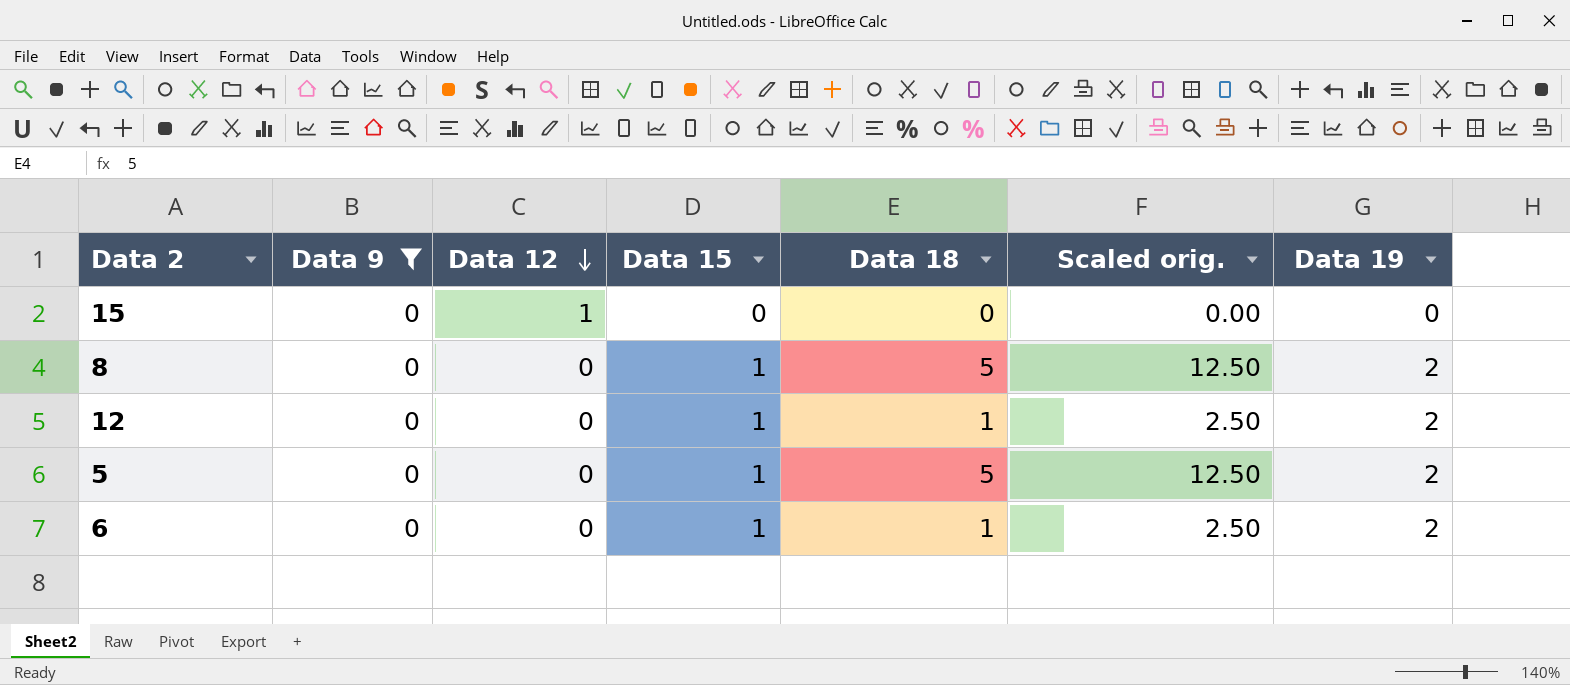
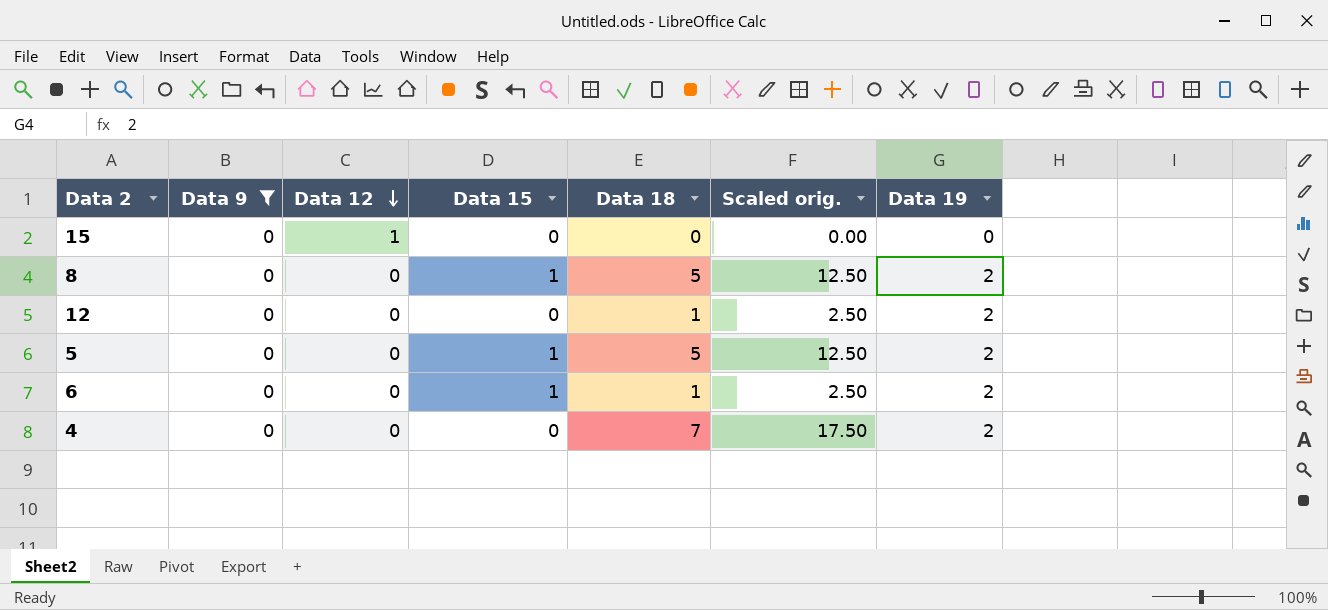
12 | Data 15: 1 -> 0
row 4: none -> 0 | 0 | 0 | 7 | 17.50 | 2

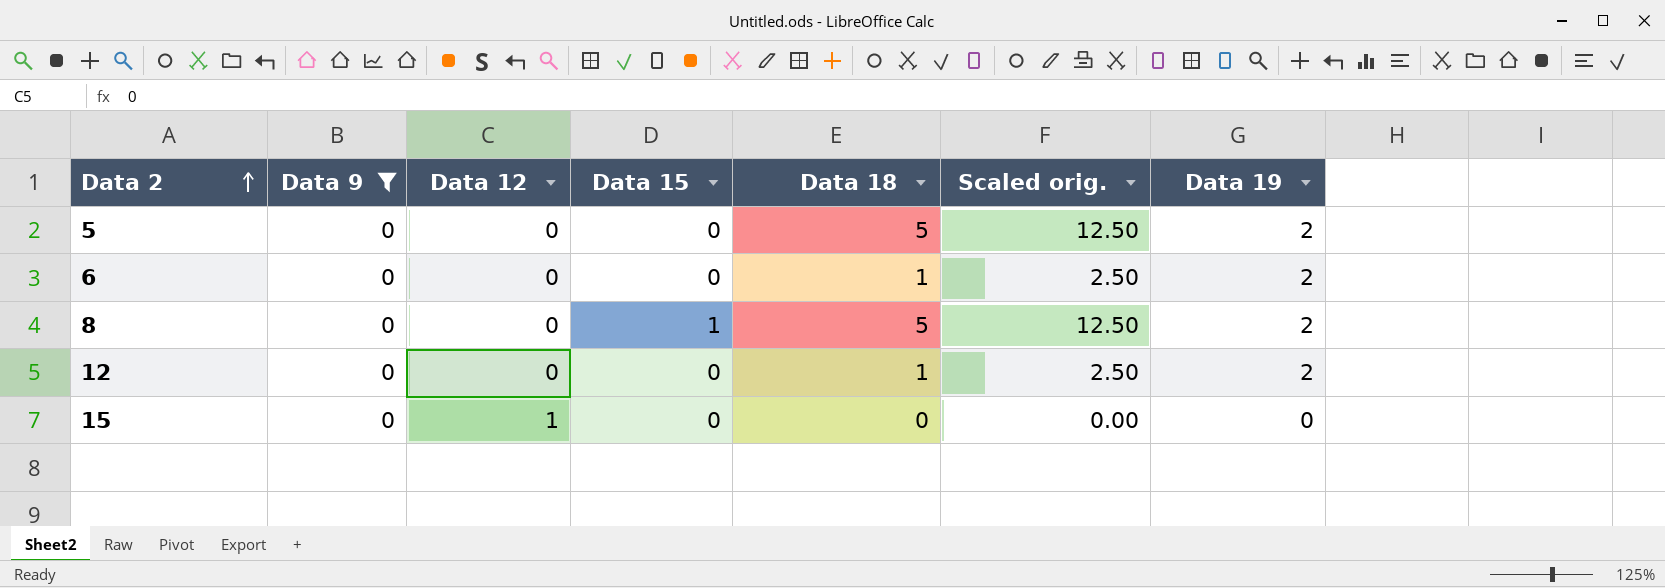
row order: Data 12 descending -> Data 2 ascending
row 4: 0 | 0 | 0 | 7 | 17.50 | 2 -> none
5 | Data 15: 1 -> 0
6 | Data 15: 1 -> 0

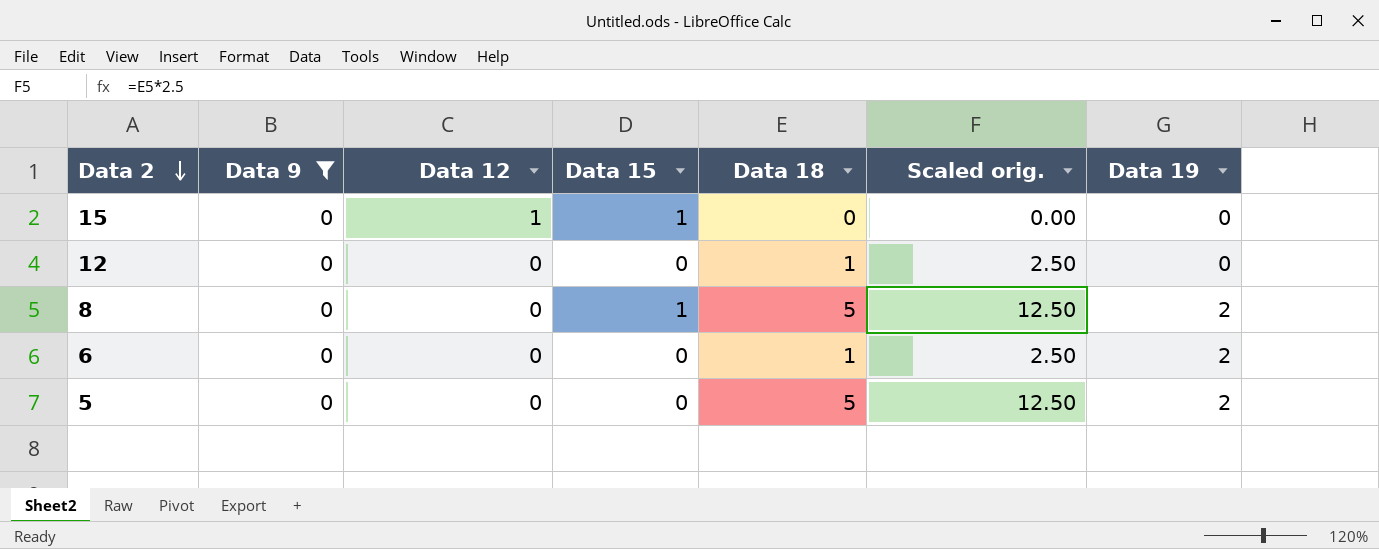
row order: Data 2 ascending -> Data 2 descending
15 | Data 15: 0 -> 1
12 | Data 19: 2 -> 0

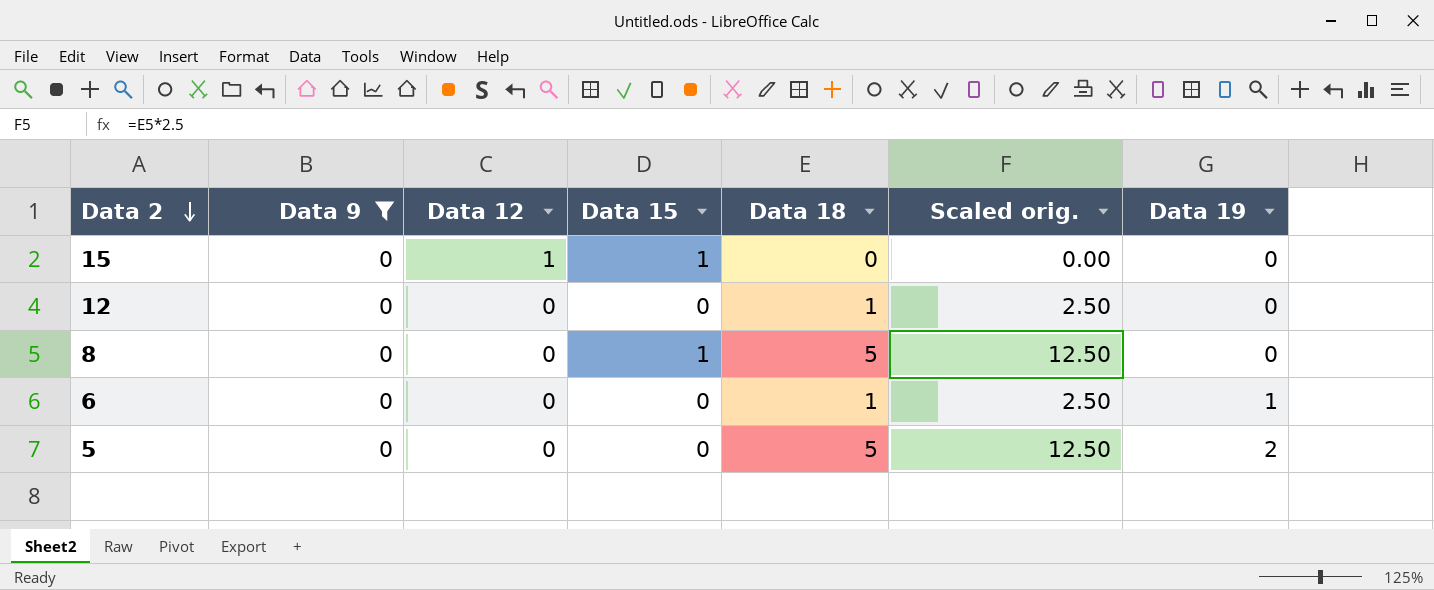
8 | Data 19: 2 -> 0
6 | Data 19: 2 -> 1

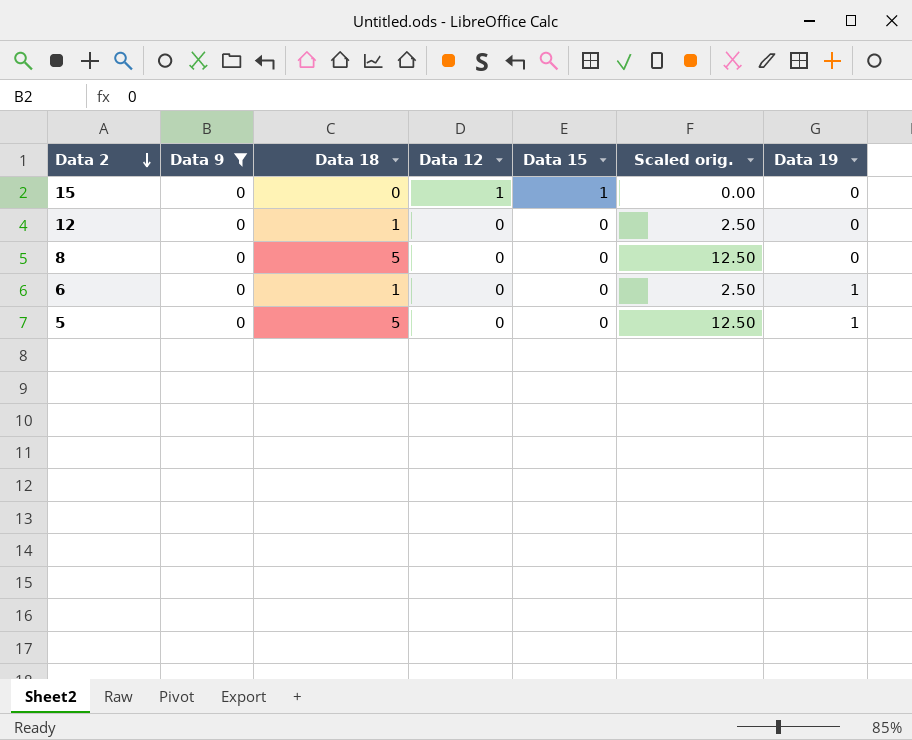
column Data 18 | position: 5 -> 3
8 | Data 15: 1 -> 0
5 | Data 19: 2 -> 1

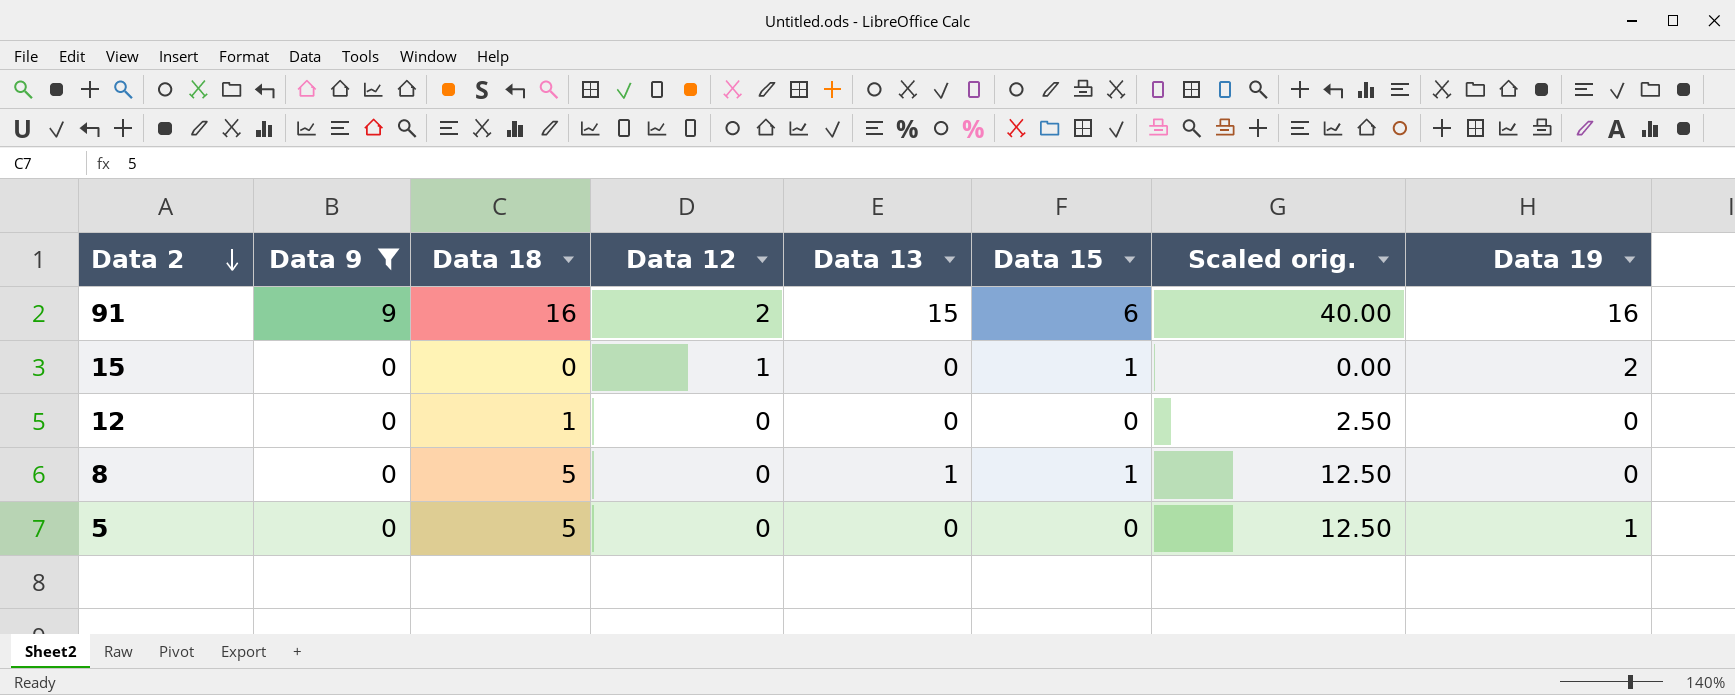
column Data 13 | position: none -> 5
row 6: 0 | 1 | 0 | 0 | 2.50 | 1 -> none
row 91: none -> 9 | 16 | 2 | 15 | 6 | 40.00 | 16
15 | Data 19: 0 -> 2
8 | Data 15: 0 -> 1

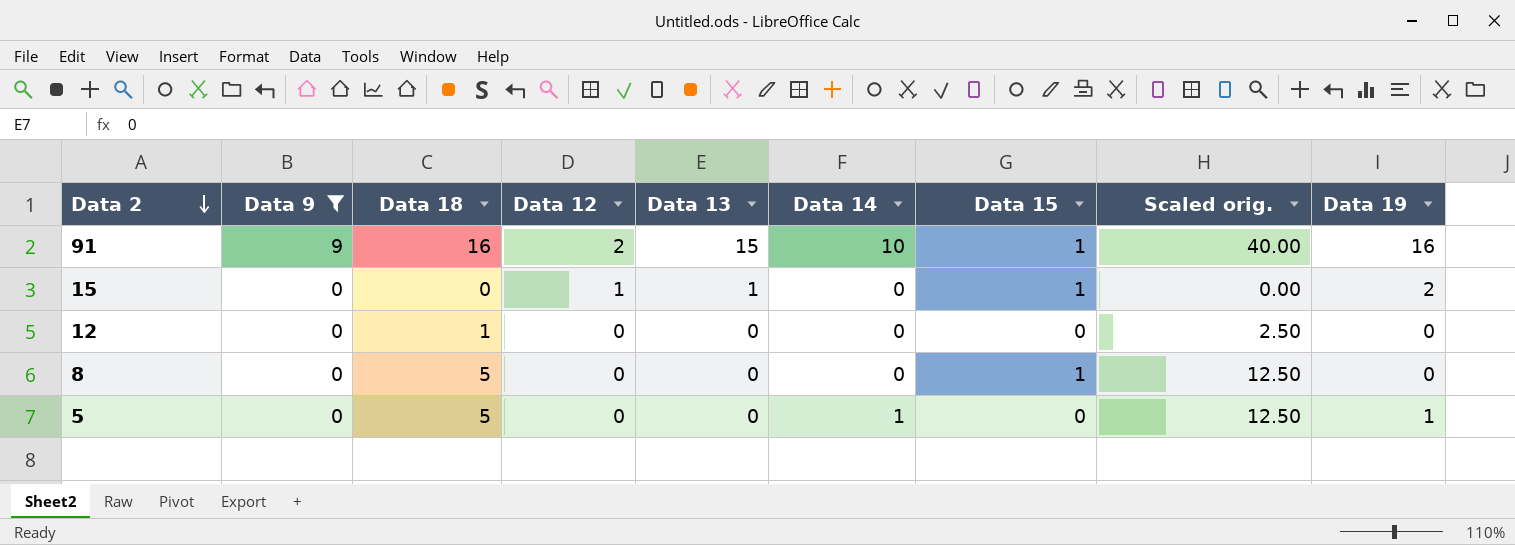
column Data 14 | position: none -> 6
91 | Data 15: 6 -> 1
15 | Data 13: 0 -> 1
8 | Data 13: 1 -> 0

